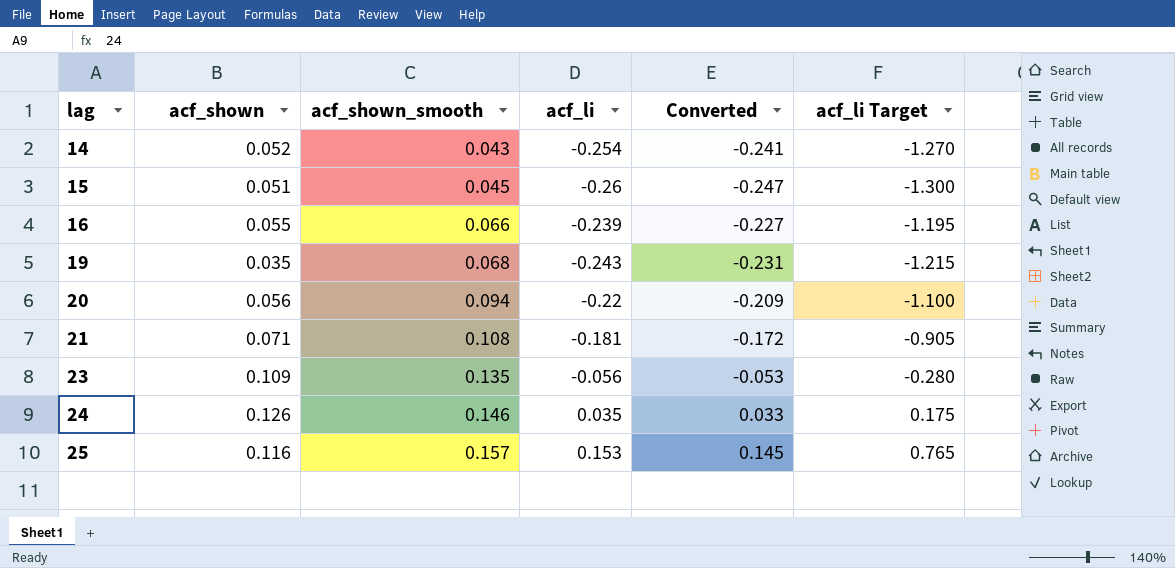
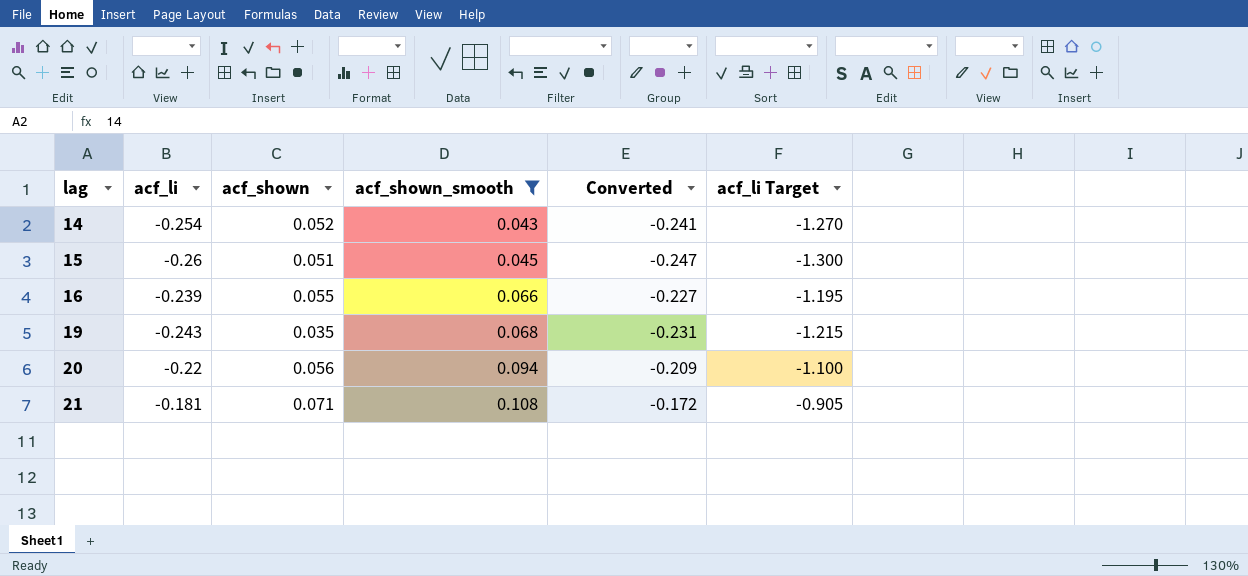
filter: none -> acf_shown_smooth <= 0.108
column acf_li | position: 4 -> 2

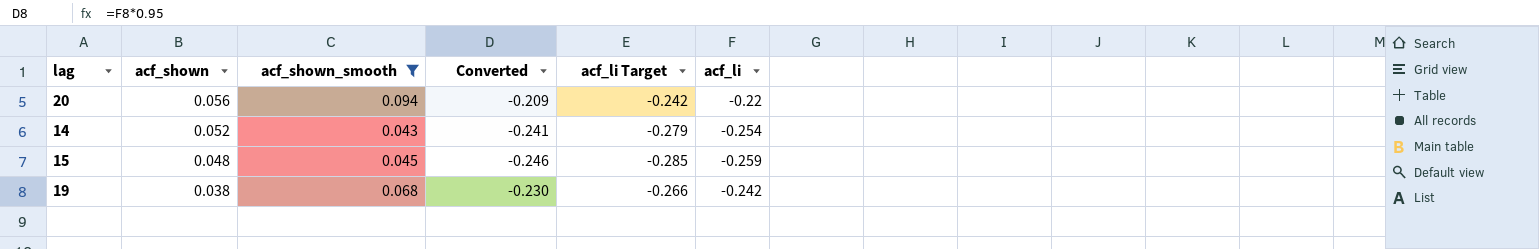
row order: lag ascending -> acf_shown descending
column acf_li Target | formula: [acf_li] * 5 -> [acf_li] * 1.1
column acf_li | position: 2 -> 6
row 16: -0.239 | 0.055 | 0.066 | -0.227 | -1.195 -> none
row 21: -0.181 | 0.071 | 0.108 | -0.172 | -0.905 -> none
15 | acf_shown: 0.051 -> 0.048
15 | Converted: -0.247 -> -0.246
15 | acf_li: -0.26 -> -0.259
19 | acf_shown: 0.035 -> 0.038
19 | Converted: -0.231 -> -0.230
19 | acf_li: -0.243 -> -0.242

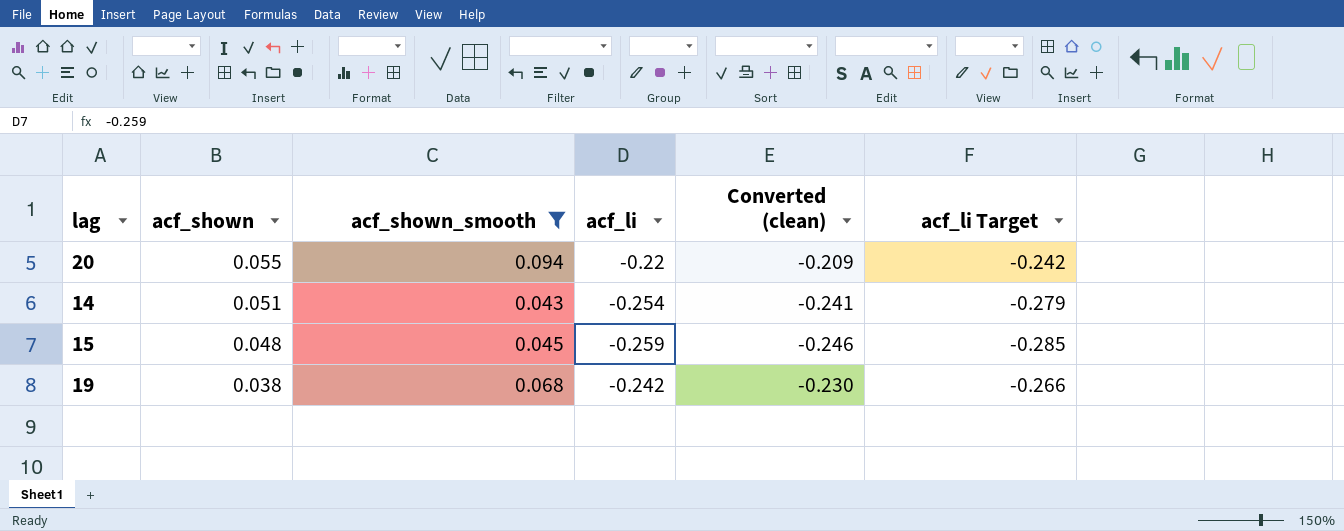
column acf_li | position: 6 -> 4
column name: Converted -> Converted (clean)
20 | acf_shown: 0.056 -> 0.055
14 | acf_shown: 0.052 -> 0.051

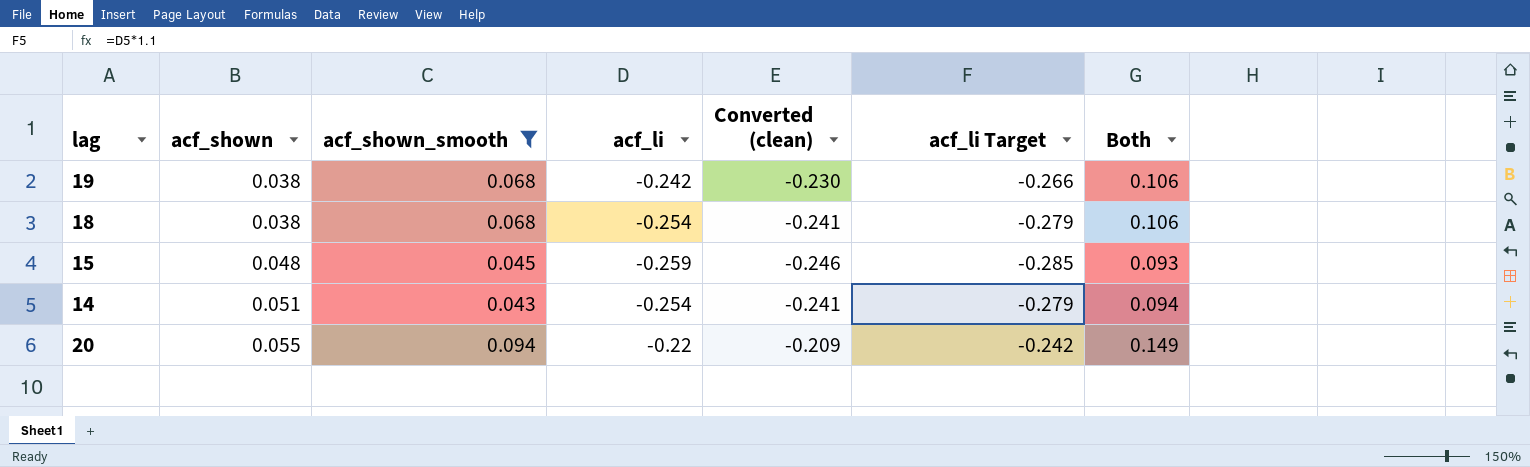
row order: acf_shown descending -> acf_shown ascending
column Both | formula: none -> [acf_shown] + [acf_shown_smooth]
row 18: none -> 0.038 | 0.068 | -0.254 | -0.241 | -0.279 | 0.106

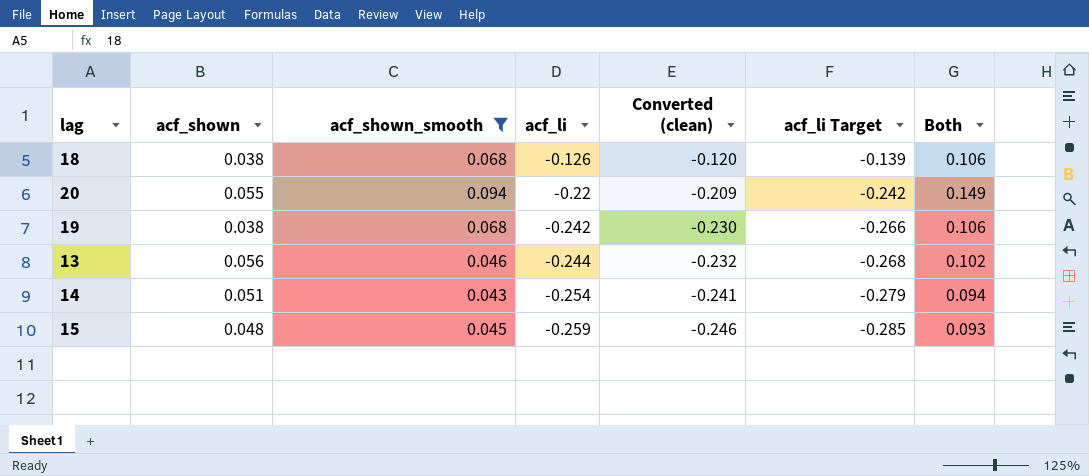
row order: acf_shown ascending -> acf_li descending
18 | acf_li: -0.254 -> -0.126
18 | Converted (clean): -0.241 -> -0.120
18 | acf_li Target: -0.279 -> -0.139
row 13: none -> 0.056 | 0.046 | -0.244 | -0.232 | -0.268 | 0.102

